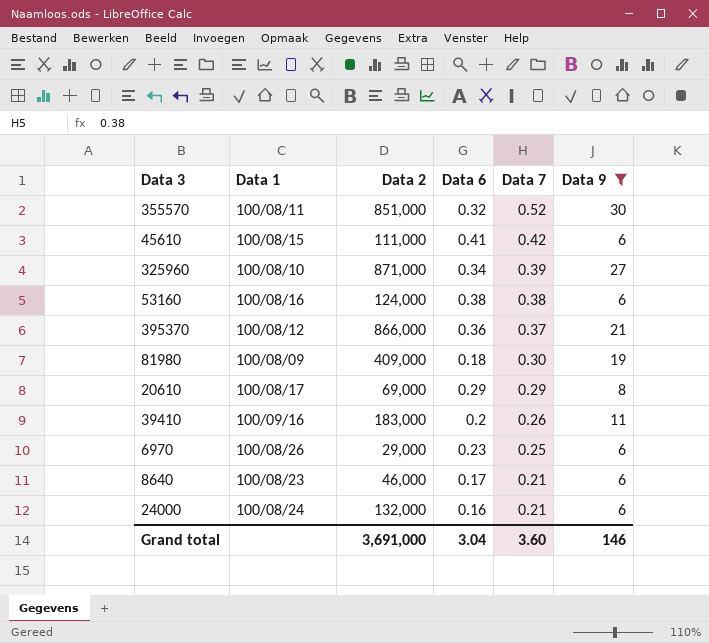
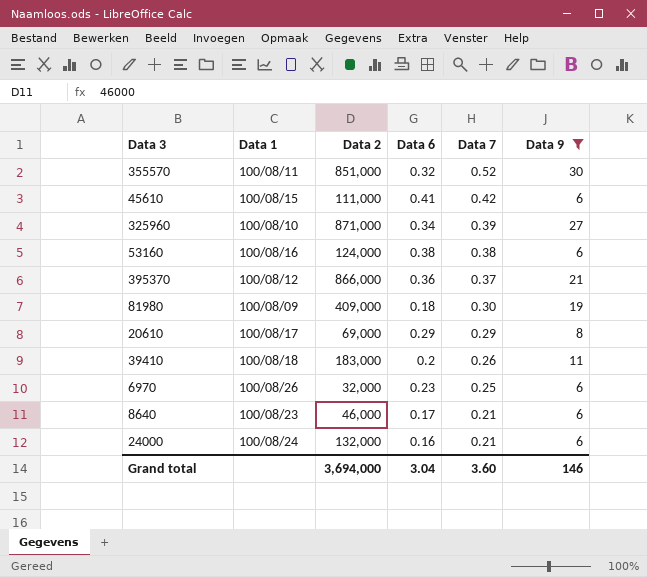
39410 | Data 1: 100/09/16 -> 100/08/18
6970 | Data 2: 29,000 -> 32,000
Grand total | Data 2: 3,691,000 -> 3,694,000

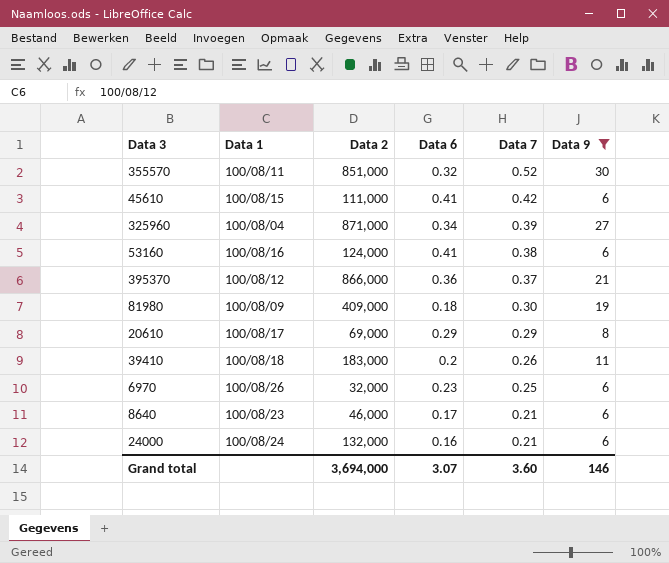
325960 | Data 1: 100/08/10 -> 100/08/04
53160 | Data 6: 0.38 -> 0.41
Grand total | Data 6: 3.04 -> 3.07

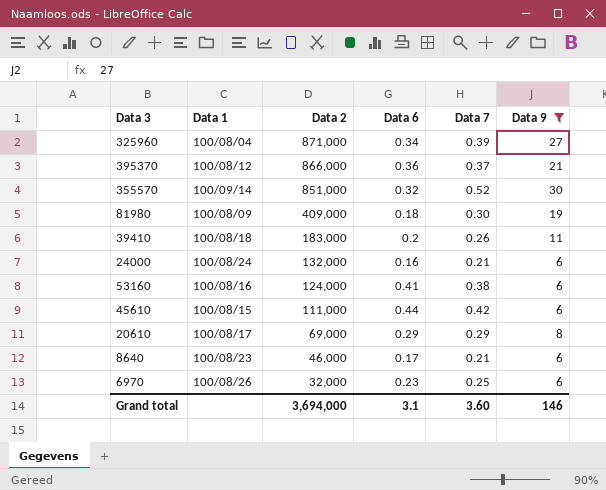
row order: Data 7 descending -> Data 2 descending
355570 | Data 1: 100/08/11 -> 100/09/14
45610 | Data 6: 0.41 -> 0.44
Grand total | Data 6: 3.07 -> 3.1

